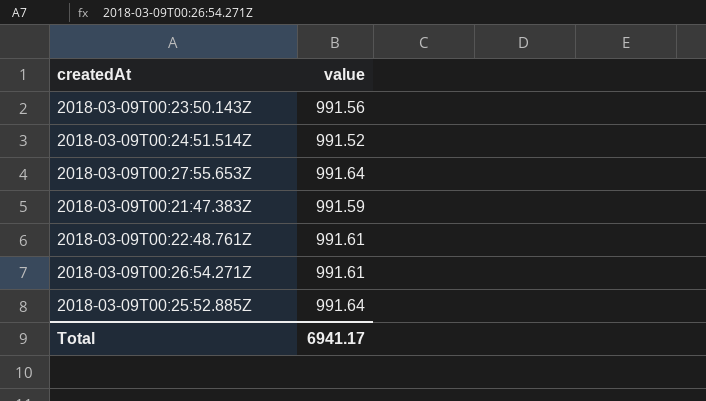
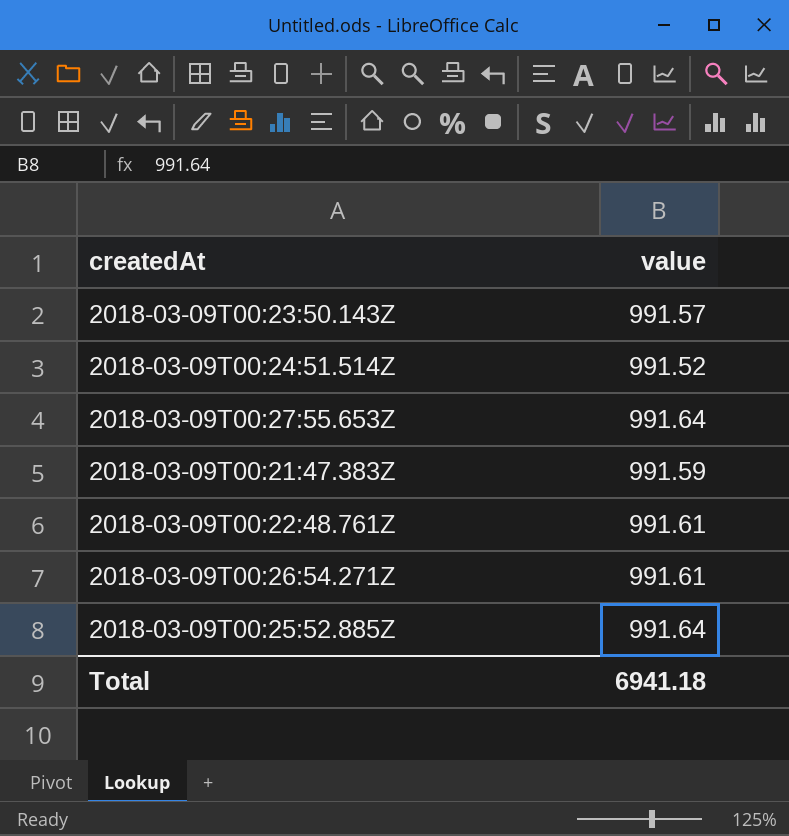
2018-03-09T00:23:50.143Z | value: 991.56 -> 991.57
Total | value: 6941.17 -> 6941.18

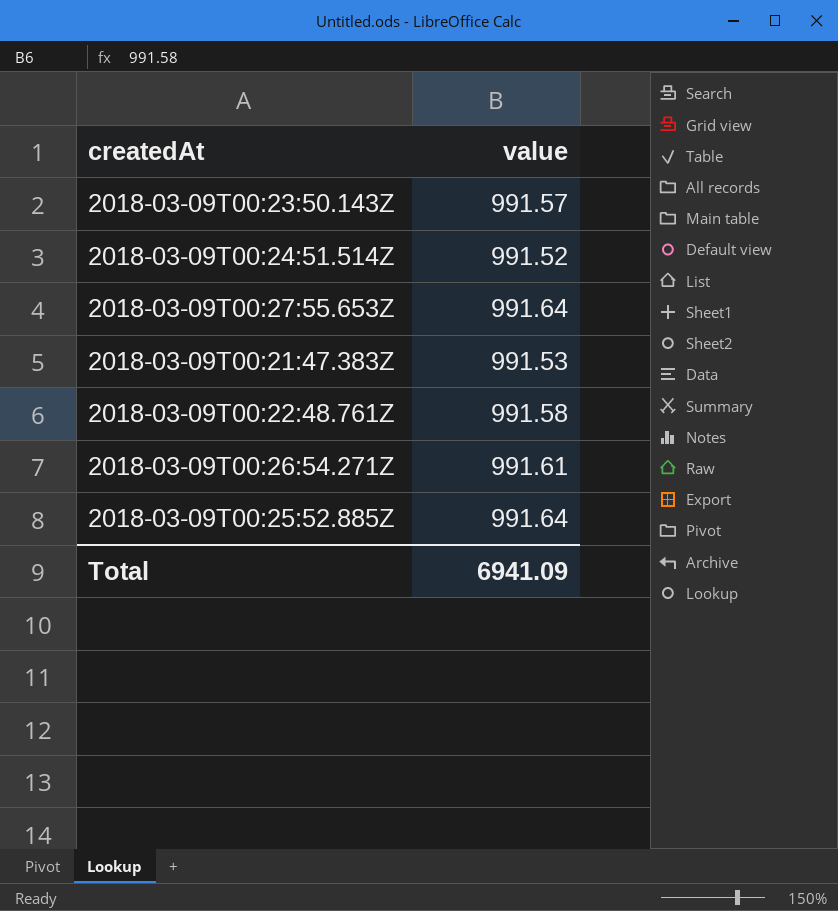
2018-03-09T00:21:47.383Z | value: 991.59 -> 991.53
2018-03-09T00:22:48.761Z | value: 991.61 -> 991.58
Total | value: 6941.18 -> 6941.09

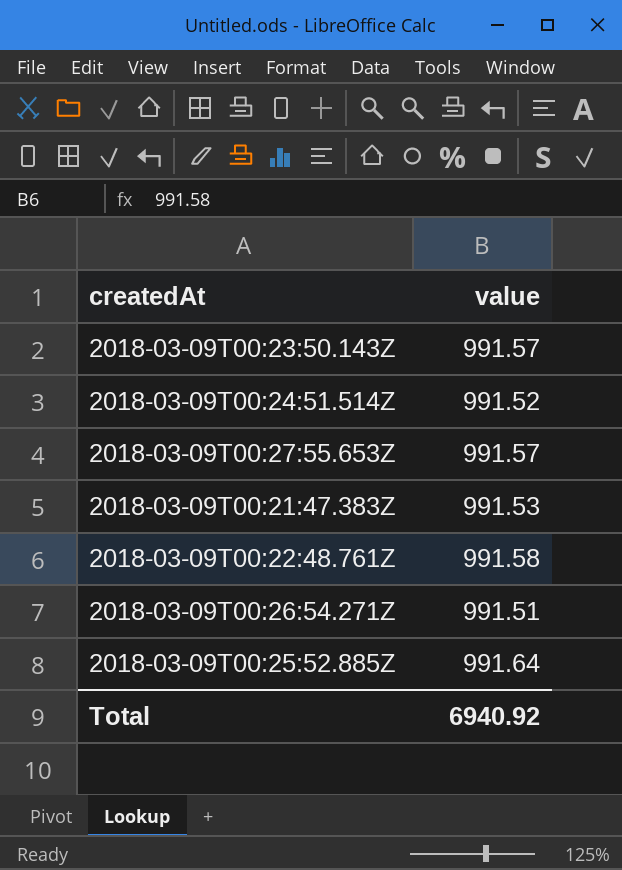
2018-03-09T00:27:55.653Z | value: 991.64 -> 991.57
2018-03-09T00:26:54.271Z | value: 991.61 -> 991.51
Total | value: 6941.09 -> 6940.92

